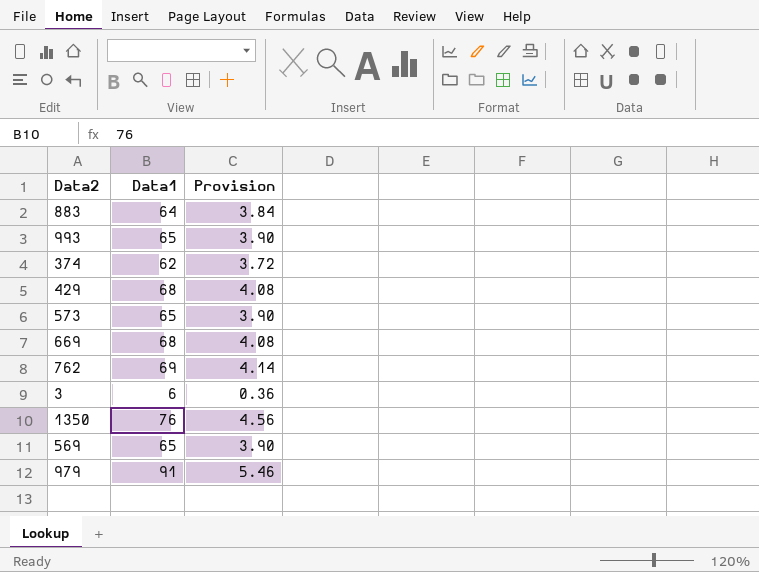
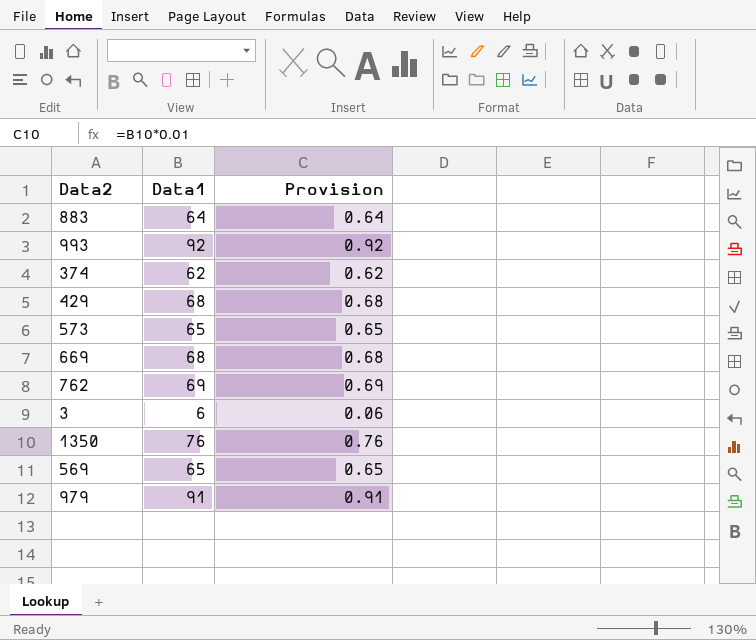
column Provision | formula: [Data1] * 0.06 -> [Data1] * 0.01
993 | Data1: 65 -> 92

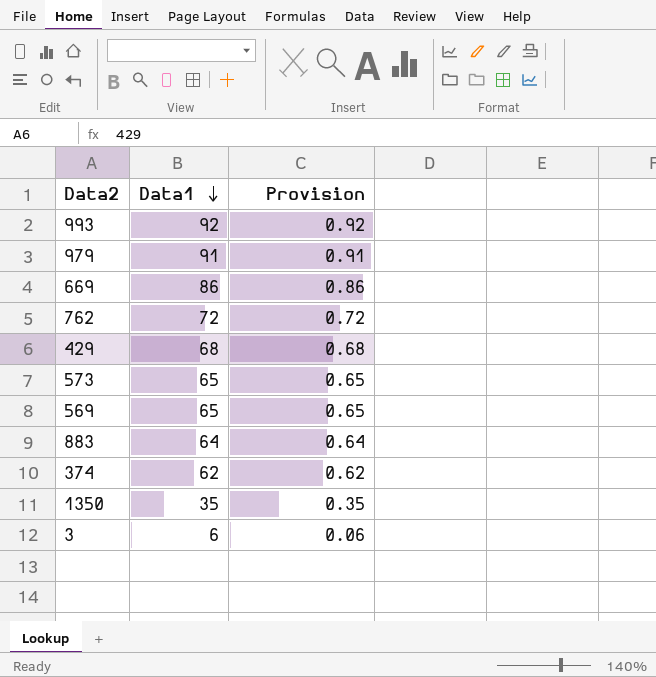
row order: none -> Data1 descending
669 | Data1: 68 -> 86
669 | Provision: 0.68 -> 0.86
762 | Data1: 69 -> 72
762 | Provision: 0.69 -> 0.72
1350 | Data1: 76 -> 35
1350 | Provision: 0.76 -> 0.35

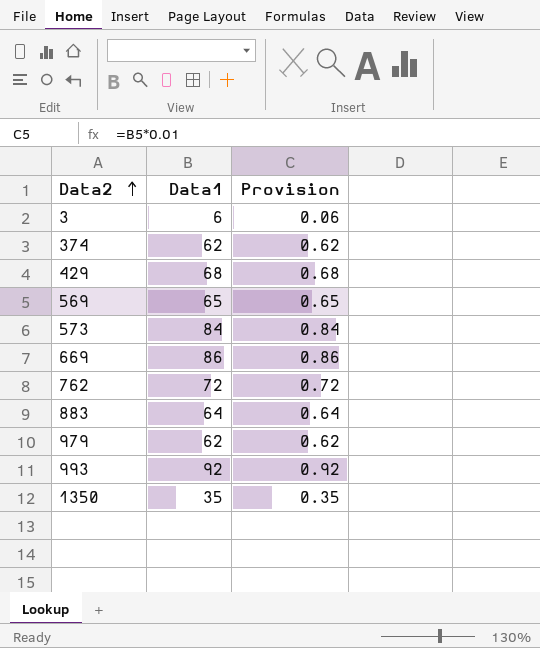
row order: Data1 descending -> Data2 ascending
573 | Data1: 65 -> 84
573 | Provision: 0.65 -> 0.84
979 | Data1: 91 -> 62
979 | Provision: 0.91 -> 0.62

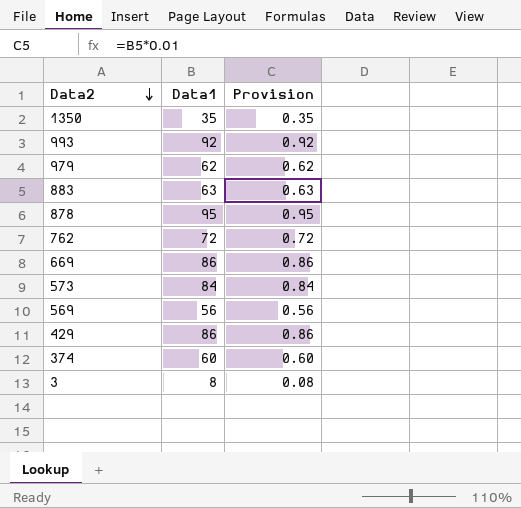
row order: Data2 ascending -> Data2 descending
883 | Data1: 64 -> 63
883 | Provision: 0.64 -> 0.63
row 878: none -> 95 | 0.95
569 | Data1: 65 -> 56
569 | Provision: 0.65 -> 0.56
429 | Data1: 68 -> 86
429 | Provision: 0.68 -> 0.86
374 | Data1: 62 -> 60
374 | Provision: 0.62 -> 0.60
3 | Data1: 6 -> 8
3 | Provision: 0.06 -> 0.08

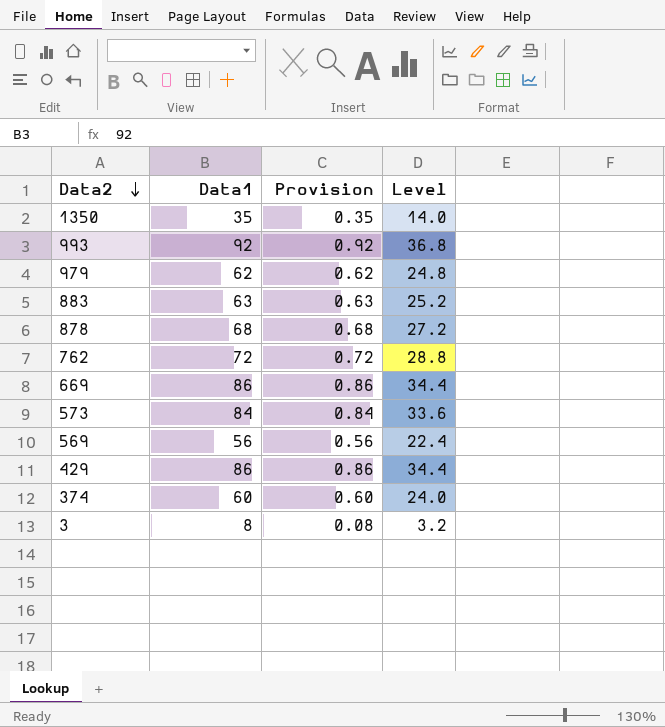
column Level | formula: none -> [Data1] * 0.4
878 | Data1: 95 -> 68
878 | Provision: 0.95 -> 0.68

